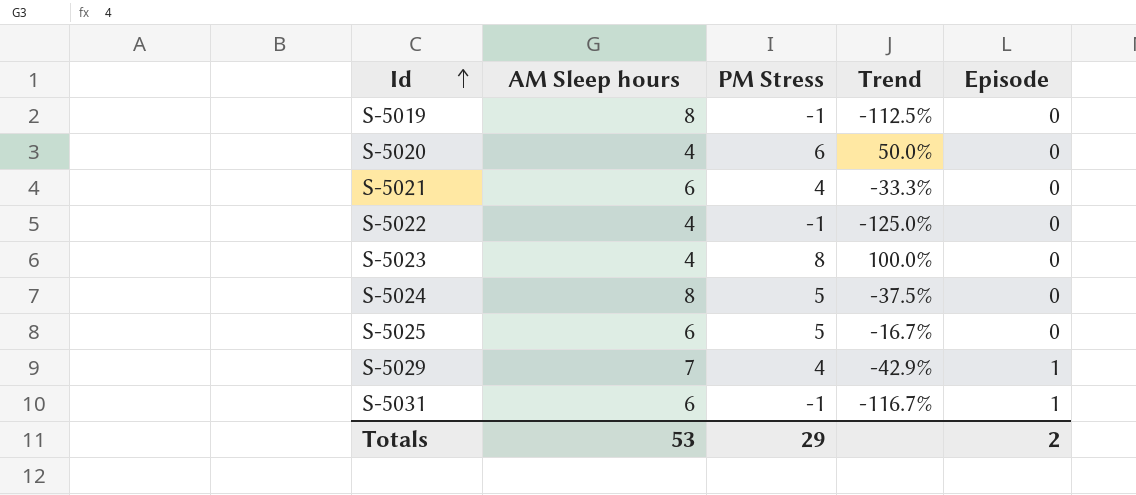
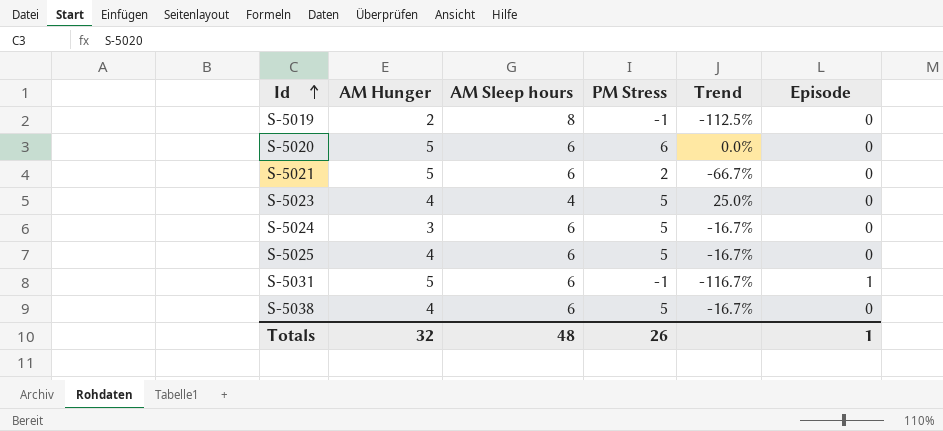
column AM Hunger | position: none -> 2
row S-5022: 4 | -1 | -125.0% | 0 -> none
row S-5029: 7 | 4 | -42.9% | 1 -> none
S-5020 | AM Sleep hours: 4 -> 6
S-5020 | Trend: 50.0% -> 0.0%
S-5021 | PM Stress: 4 -> 2
S-5021 | Trend: -33.3% -> -66.7%
S-5023 | PM Stress: 8 -> 5
S-5023 | Trend: 100.0% -> 25.0%
S-5024 | AM Sleep hours: 8 -> 6
S-5024 | Trend: -37.5% -> -16.7%
row S-5038: none -> 4 | 6 | 5 | -16.7% | 0
Totals | AM Sleep hours: 53 -> 48
Totals | PM Stress: 29 -> 26
Totals | Episode: 2 -> 1

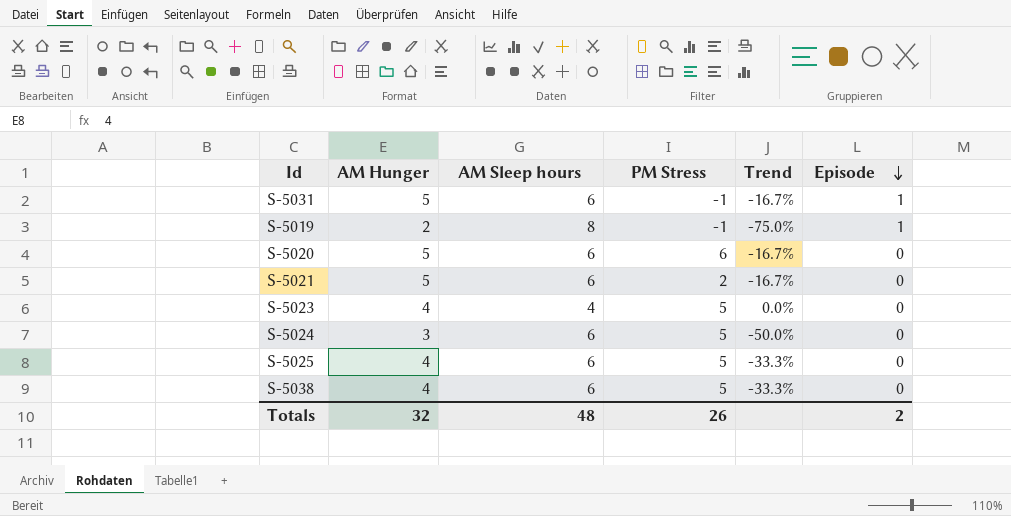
row order: Id ascending -> Episode descending
column Trend | formula: ([PM Stress] - [AM Sleep hours]) / [AM Sleep hours] -> ([AM Hunger] - [AM Sleep hours]) / [AM Sleep hours]
S-5019 | Episode: 0 -> 1
Totals | Episode: 1 -> 2

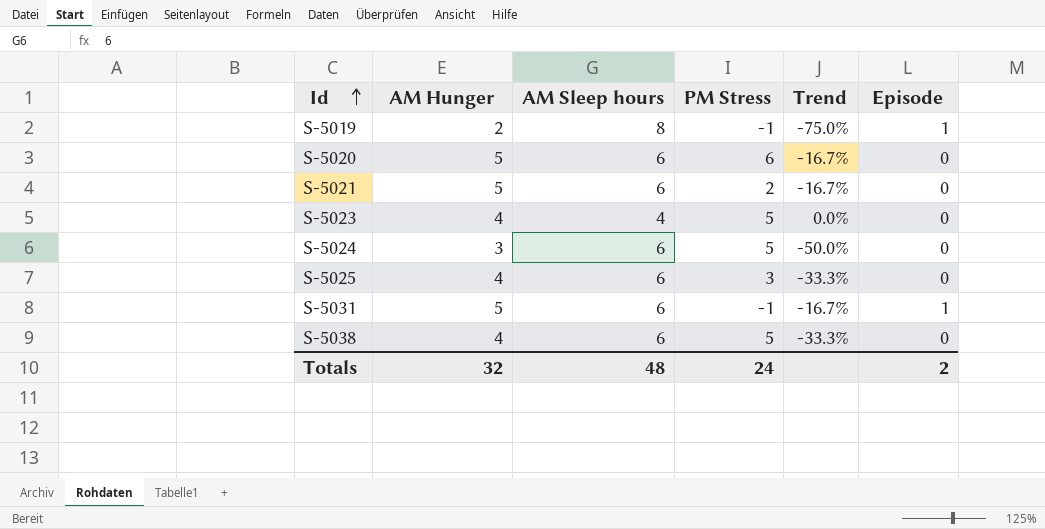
row order: Episode descending -> Id ascending
S-5025 | PM Stress: 5 -> 3
Totals | PM Stress: 26 -> 24

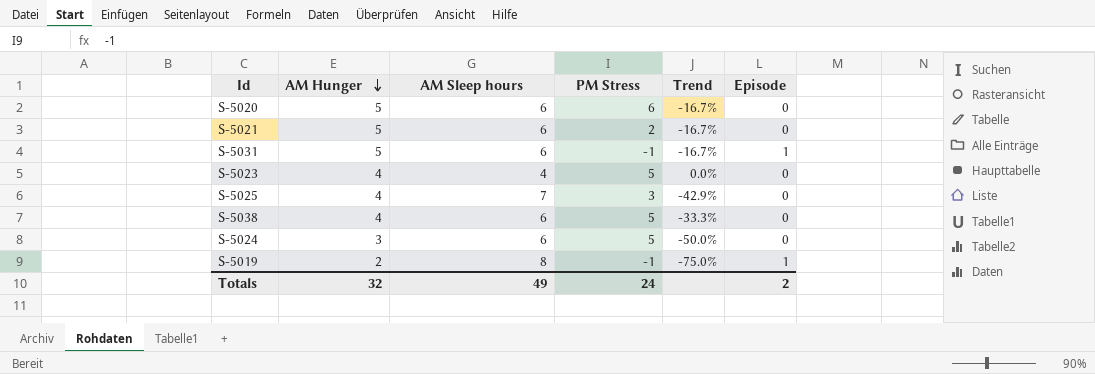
row order: Id ascending -> AM Hunger descending
S-5025 | AM Sleep hours: 6 -> 7
S-5025 | Trend: -33.3% -> -42.9%
Totals | AM Sleep hours: 48 -> 49

